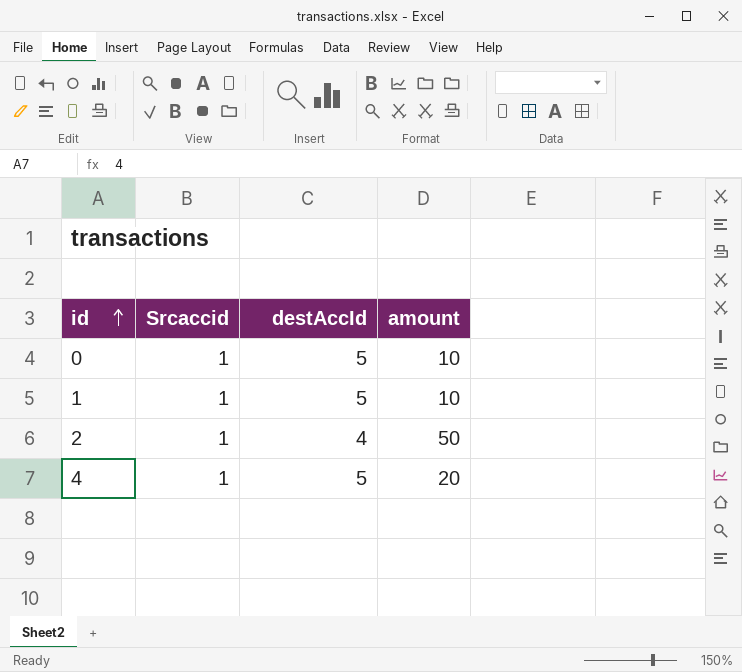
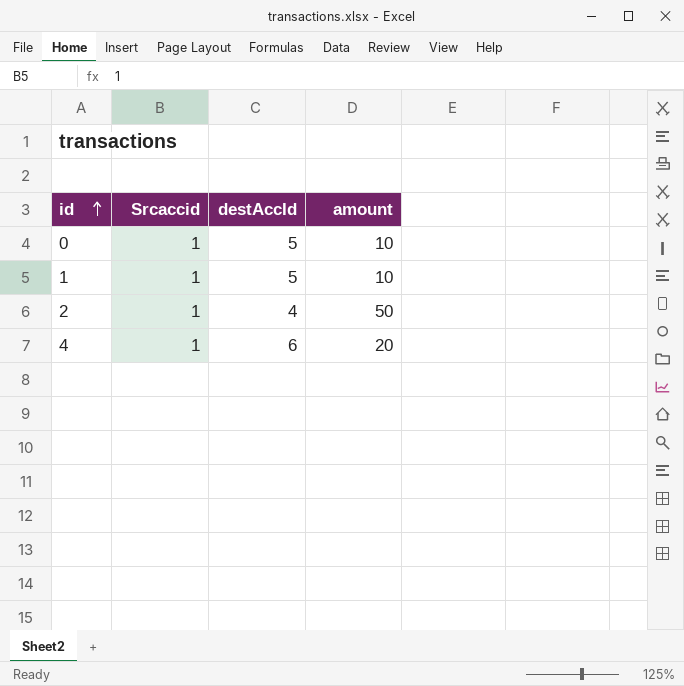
4 | destAccId: 5 -> 6

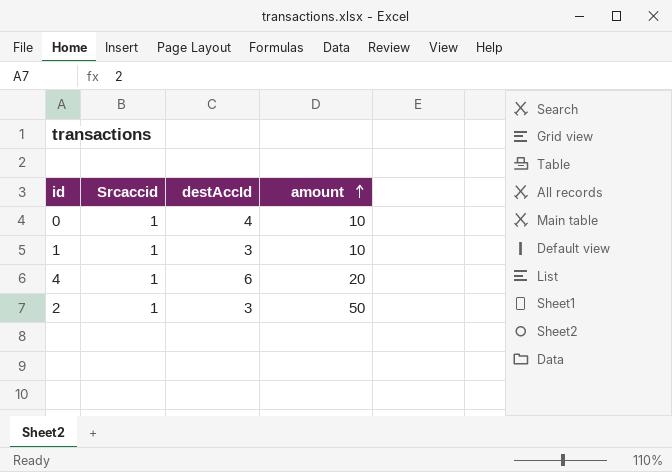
row order: id ascending -> amount ascending
0 | destAccId: 5 -> 4
1 | destAccId: 5 -> 3
2 | destAccId: 4 -> 3

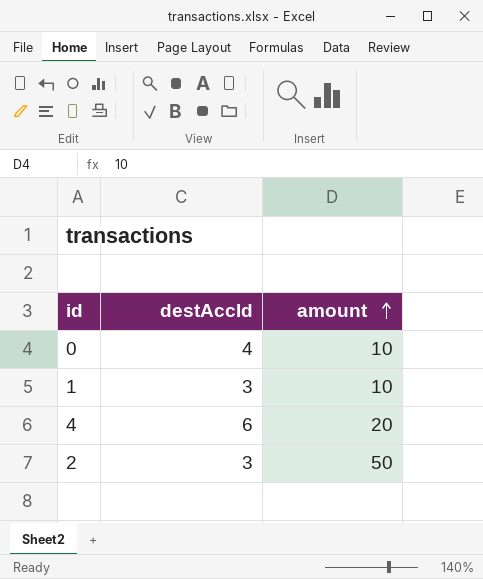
column Srcaccid | position: 2 -> none

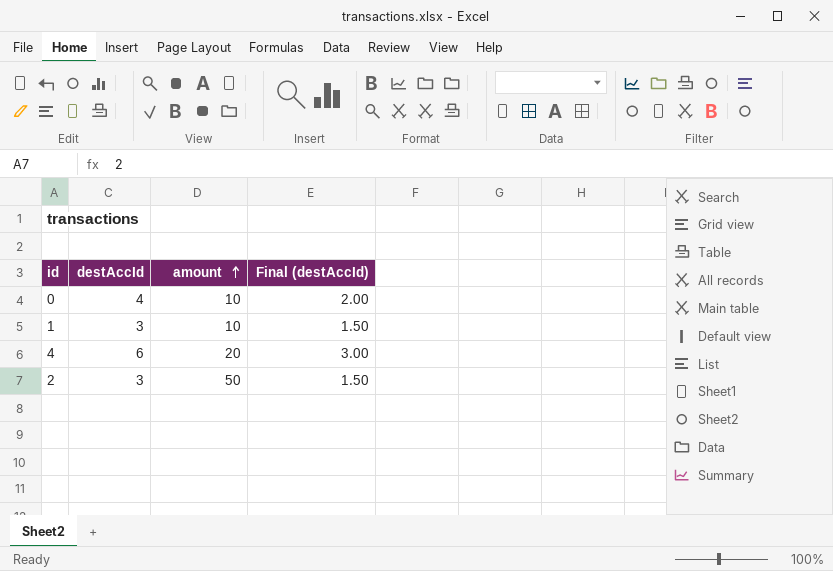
column Final (destAccId) | formula: none -> [destAccId] * 0.5

